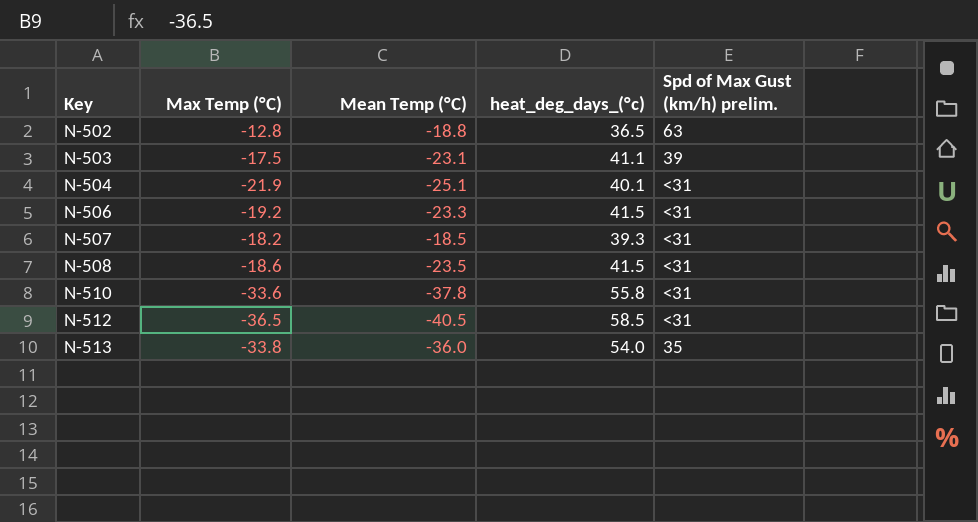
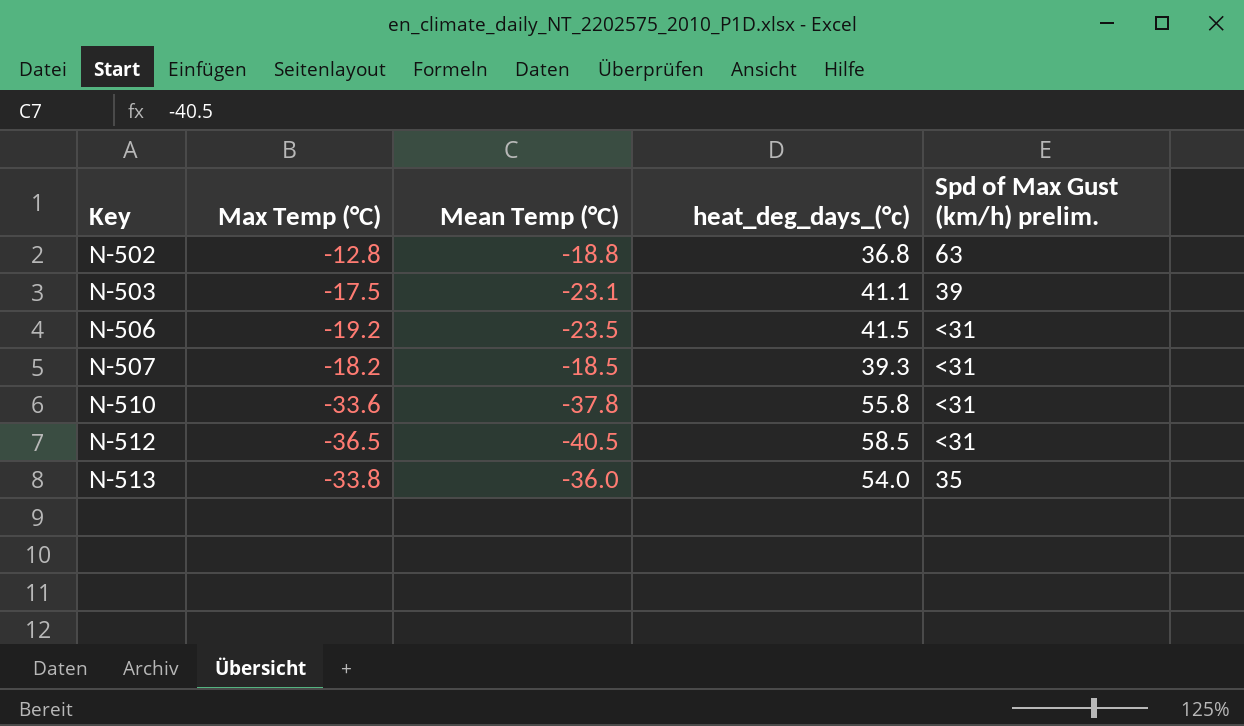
row N-504: -21.9 | -25.1 | 40.1 | <31 -> none
row N-508: -18.6 | -23.5 | 41.5 | <31 -> none
N-502 | heat_deg_days_(°c): 36.5 -> 36.8
N-506 | Mean Temp (°C): -23.3 -> -23.5

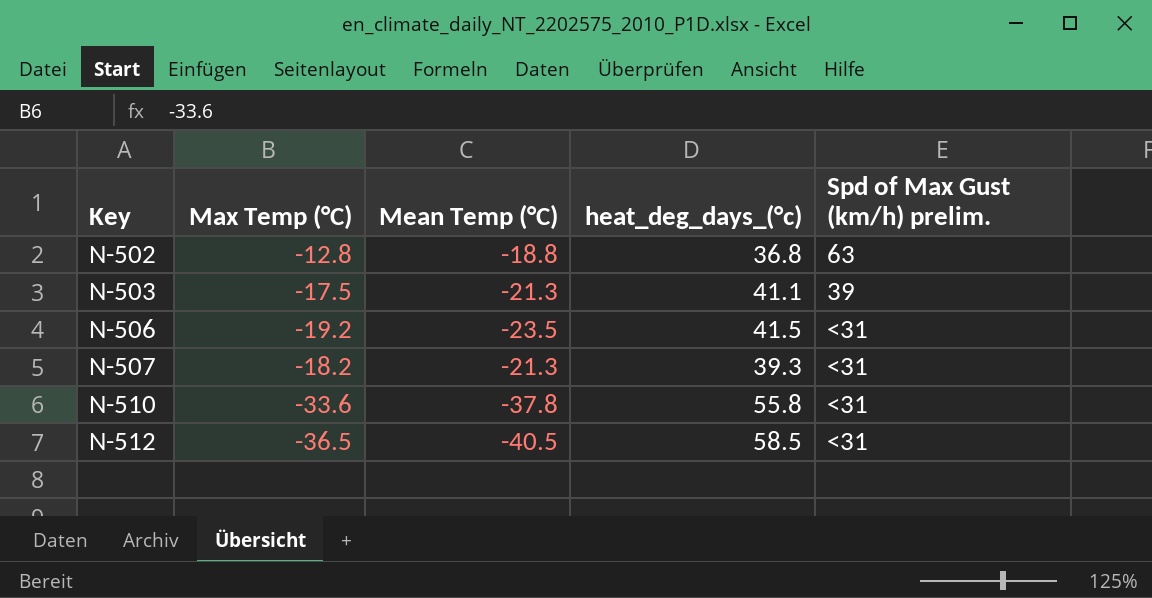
row N-513: -33.8 | -36.0 | 54.0 | 35 -> none
N-503 | Mean Temp (°C): -23.1 -> -21.3
N-507 | Mean Temp (°C): -18.5 -> -21.3

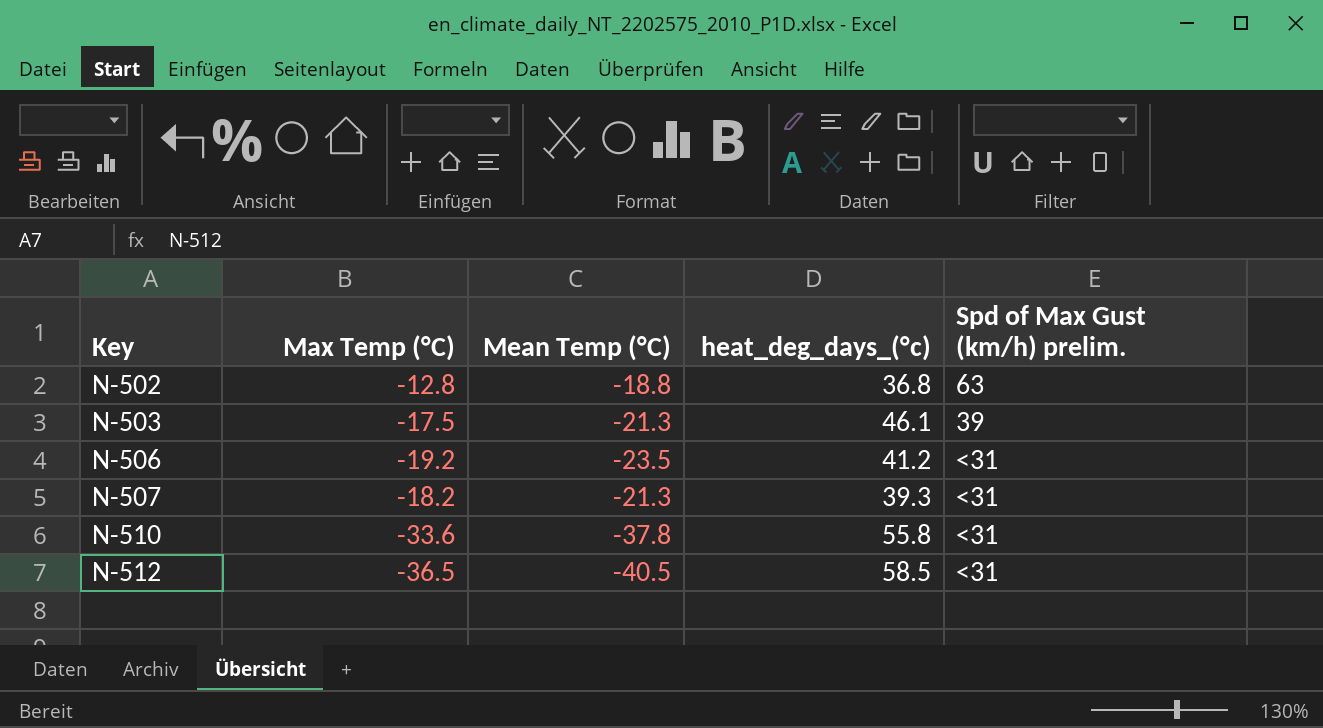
N-503 | heat_deg_days_(°c): 41.1 -> 46.1
N-506 | heat_deg_days_(°c): 41.5 -> 41.2

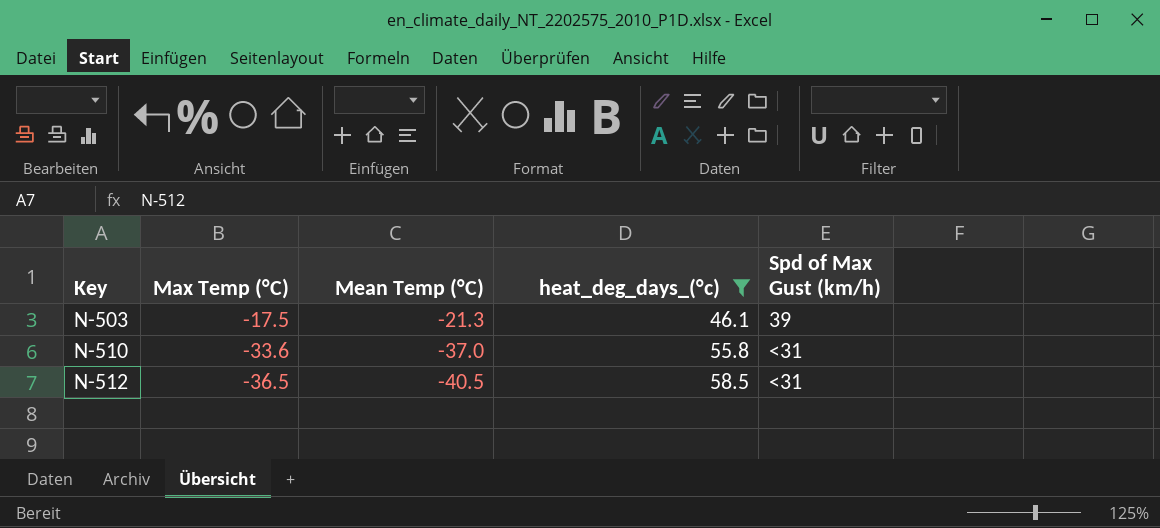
filter: none -> heat_deg_days_(°c) >= 46.1
column name: Spd of Max Gust (km/h) prelim. -> Spd of Max Gust (km/h)
N-510 | Mean Temp (°C): -37.8 -> -37.0

